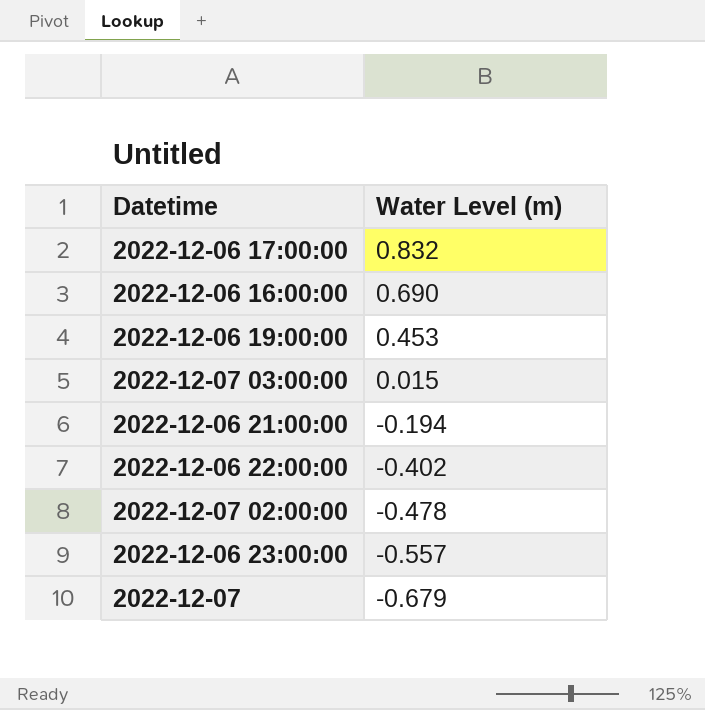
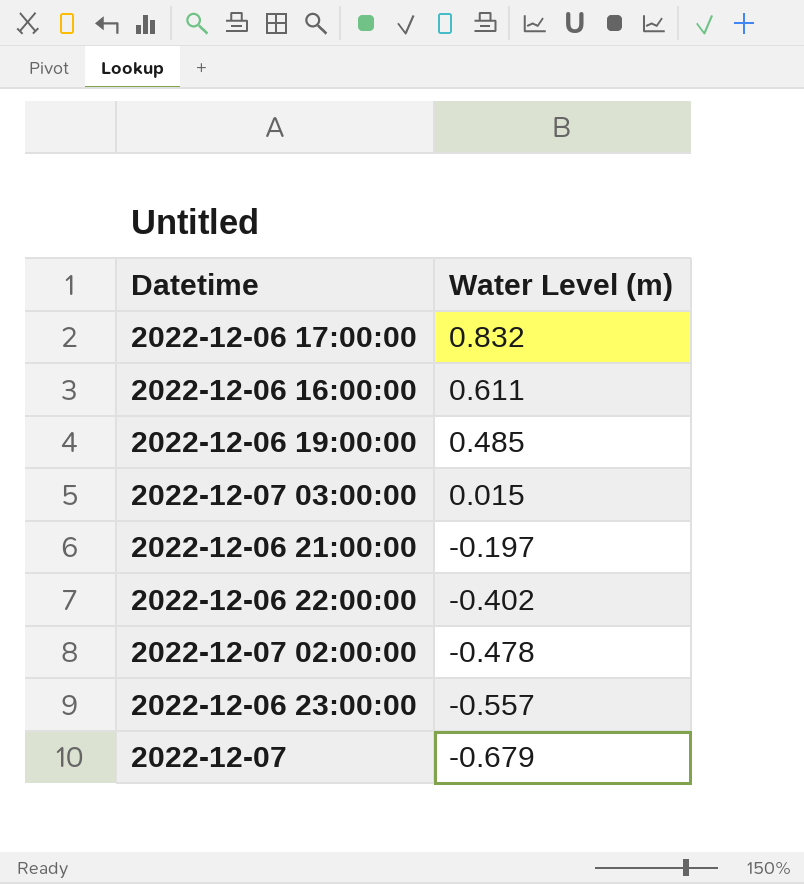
2022-12-06 16:00:00 | Water Level (m): 0.690 -> 0.611
2022-12-06 19:00:00 | Water Level (m): 0.453 -> 0.485
2022-12-06 21:00:00 | Water Level (m): -0.194 -> -0.197

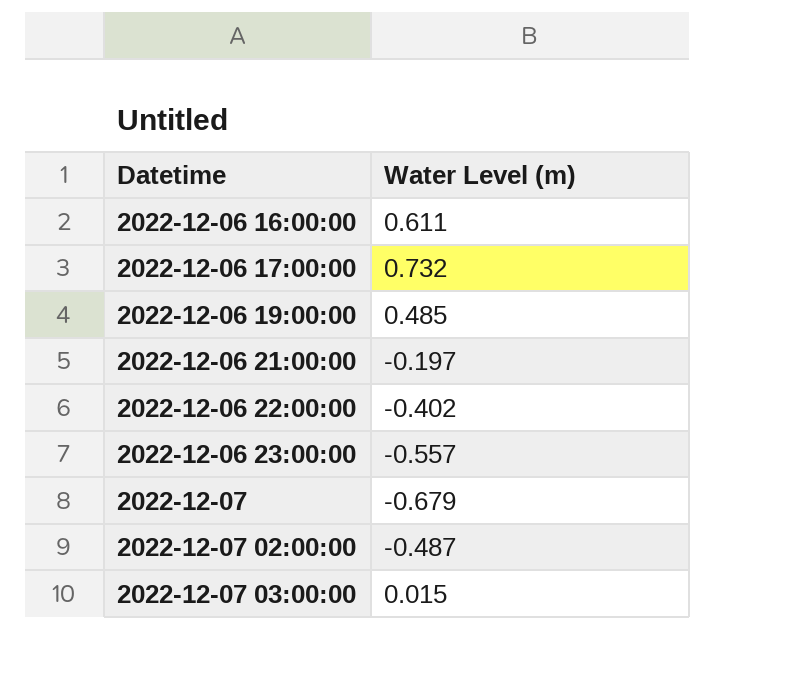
row order: Water Level (m) descending -> Datetime ascending
2022-12-06 17:00:00 | Water Level (m): 0.832 -> 0.732
2022-12-07 02:00:00 | Water Level (m): -0.478 -> -0.487

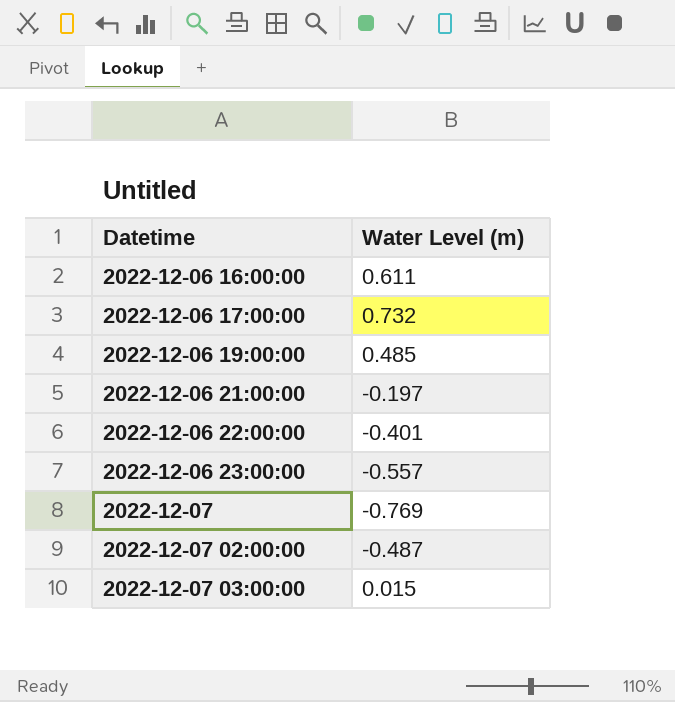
2022-12-06 22:00:00 | Water Level (m): -0.402 -> -0.401
2022-12-07 | Water Level (m): -0.679 -> -0.769

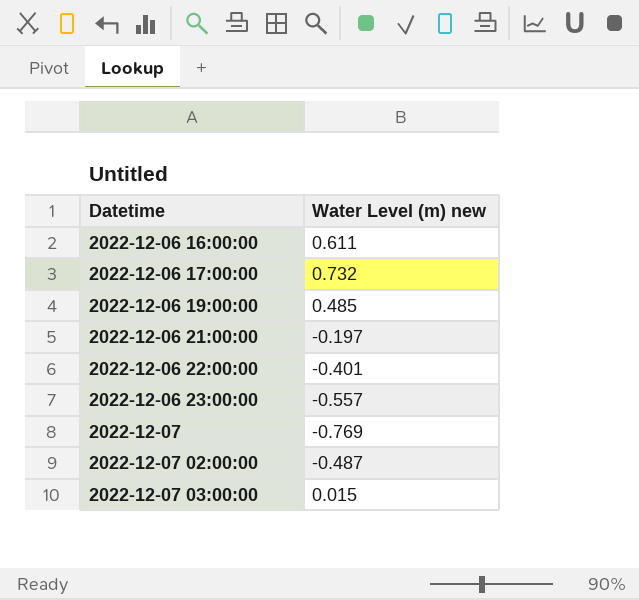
column name: Water Level (m) -> Water Level (m) new

